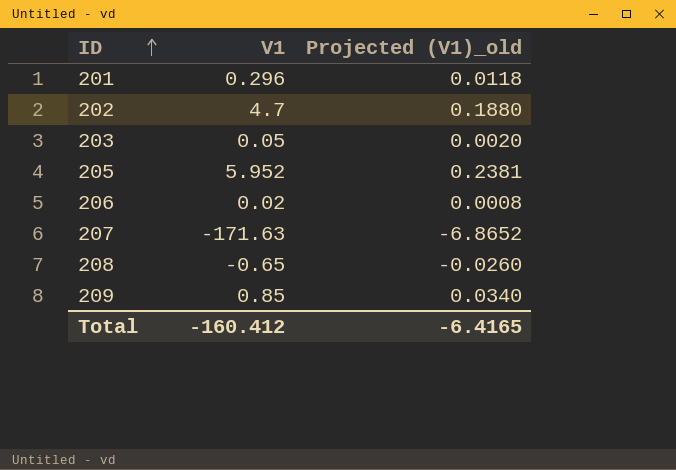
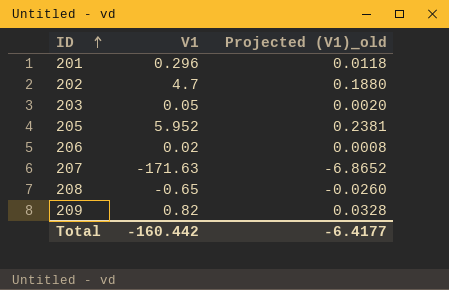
209 | V1: 0.85 -> 0.82
209 | Projected (V1)_old: 0.0340 -> 0.0328
Total | V1: -160.412 -> -160.442
Total | Projected (V1)_old: -6.4165 -> -6.4177

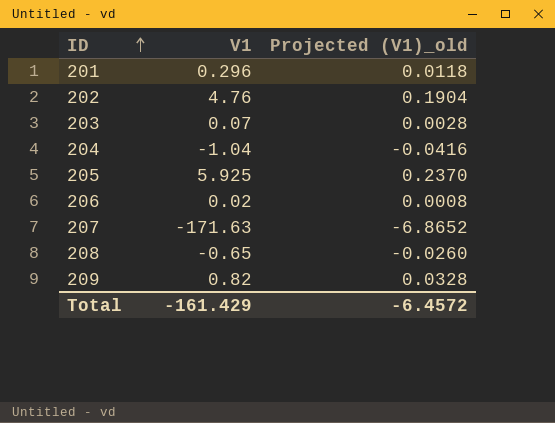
202 | V1: 4.7 -> 4.76
202 | Projected (V1)_old: 0.1880 -> 0.1904
203 | V1: 0.05 -> 0.07
203 | Projected (V1)_old: 0.0020 -> 0.0028
row 204: none -> -1.04 | -0.0416
205 | V1: 5.952 -> 5.925
205 | Projected (V1)_old: 0.2381 -> 0.2370
Total | V1: -160.442 -> -161.429
Total | Projected (V1)_old: -6.4177 -> -6.4572

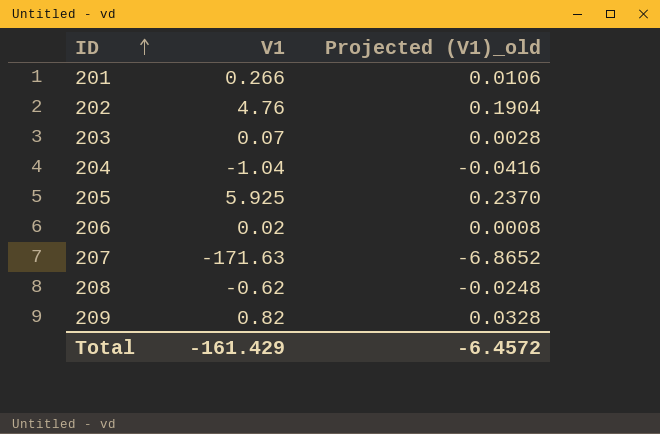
201 | V1: 0.296 -> 0.266
201 | Projected (V1)_old: 0.0118 -> 0.0106
208 | V1: -0.65 -> -0.62
208 | Projected (V1)_old: -0.0260 -> -0.0248

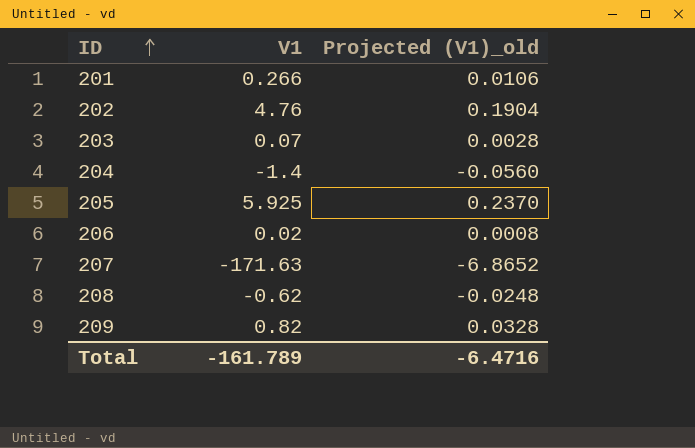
204 | V1: -1.04 -> -1.4
204 | Projected (V1)_old: -0.0416 -> -0.0560
Total | V1: -161.429 -> -161.789
Total | Projected (V1)_old: -6.4572 -> -6.4716

